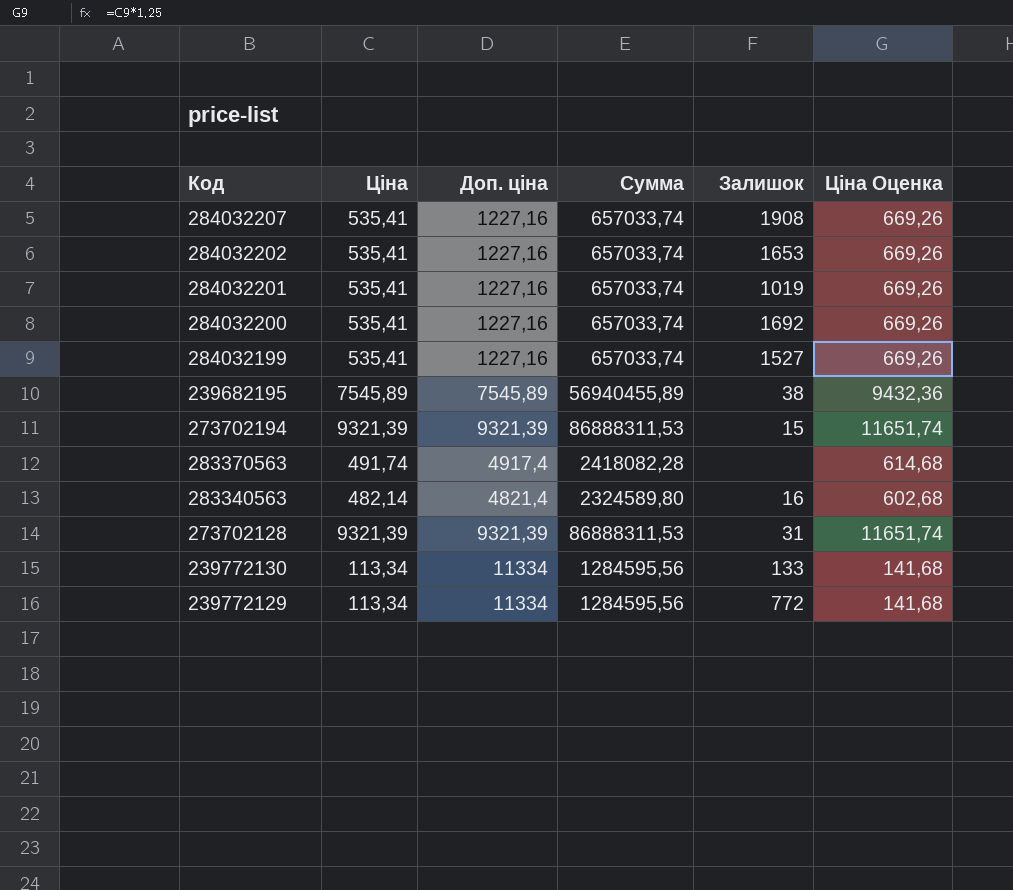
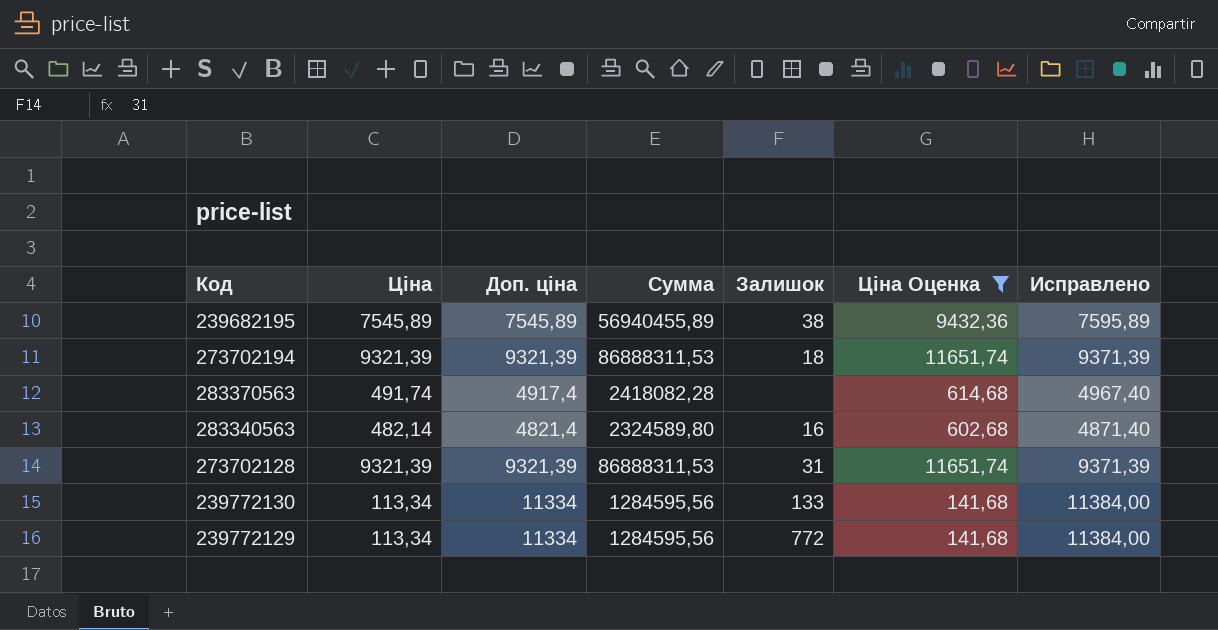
filter: none -> Ціна Оценка != 669,26
column Исправлено | formula: none -> [Доп. ціна] + 50
273702194 | Залишок: 15 -> 18

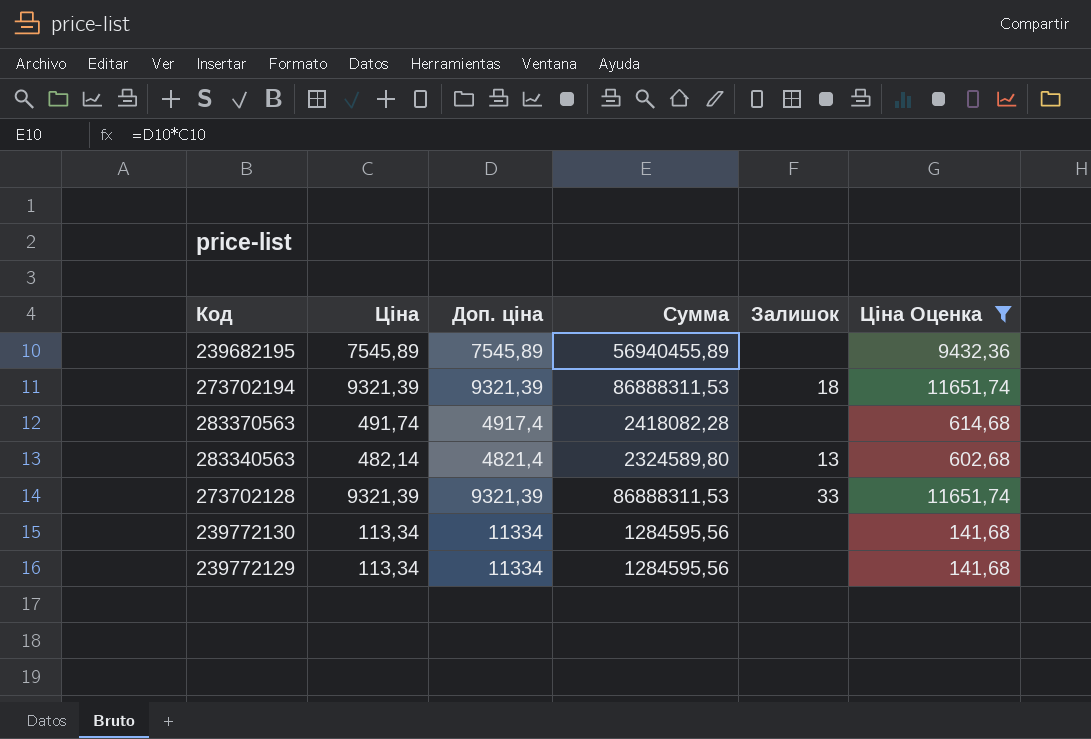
column Исправлено | formula: [Доп. ціна] + 50 -> none
239682195 | Залишок: 38 -> none
283340563 | Залишок: 16 -> 13
273702128 | Залишок: 31 -> 33
239772130 | Залишок: 133 -> none
239772129 | Залишок: 772 -> none

